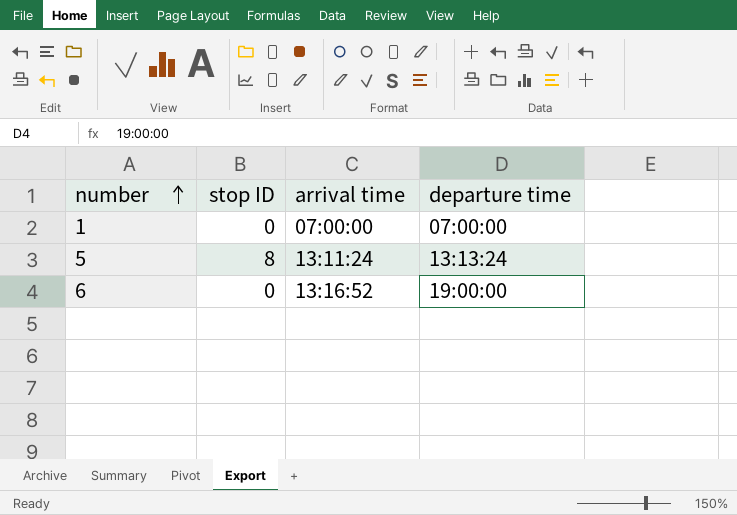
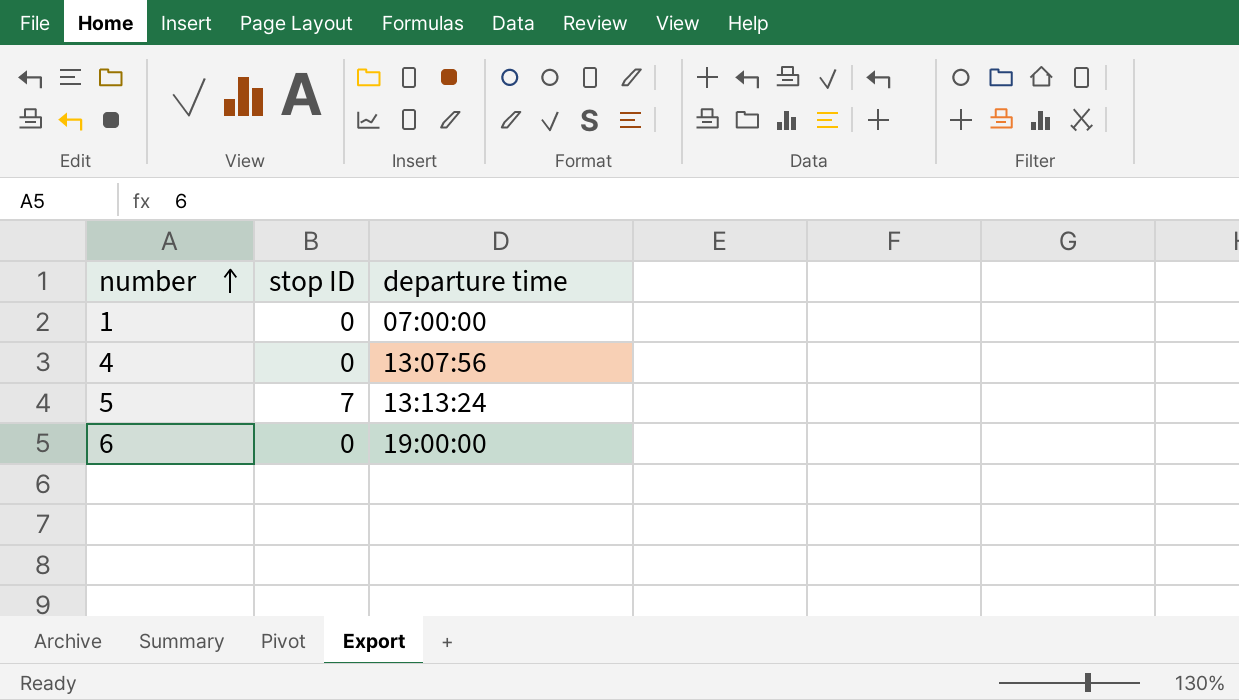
column arrival time | position: 3 -> none
row 4: none -> 0 | 13:07:56
5 | stop ID: 8 -> 7

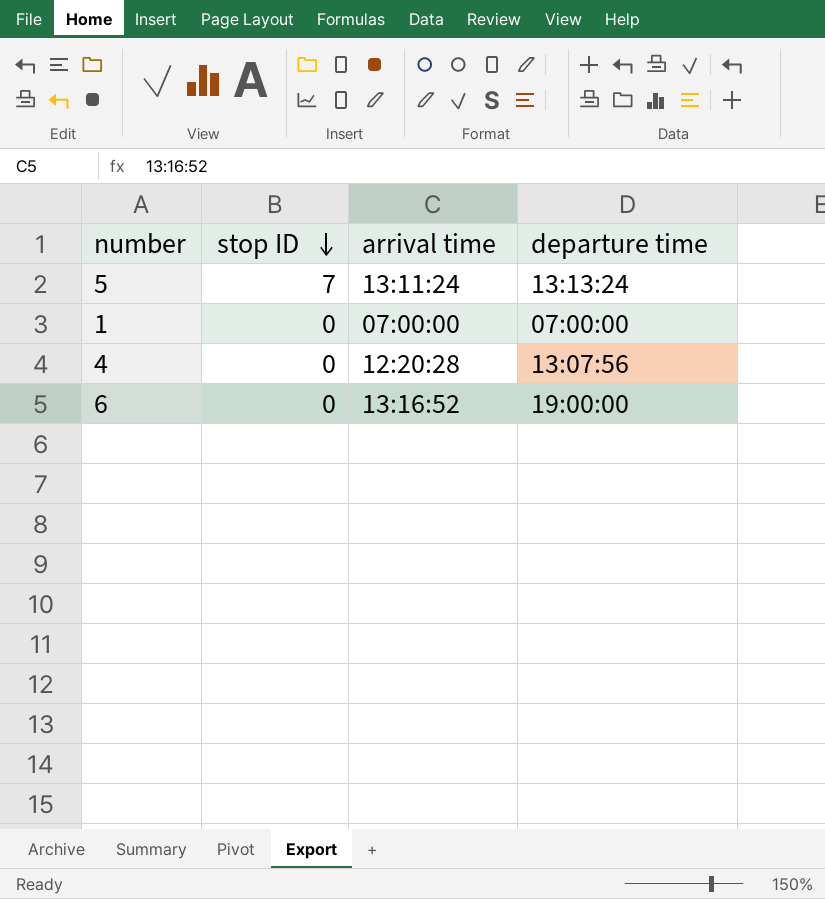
row order: number ascending -> stop ID descending
column arrival time | position: none -> 3

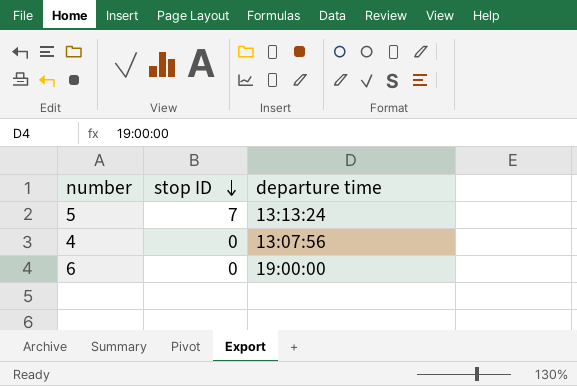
column arrival time | position: 3 -> none
row 1: 0 | 07:00:00 | 07:00:00 -> none

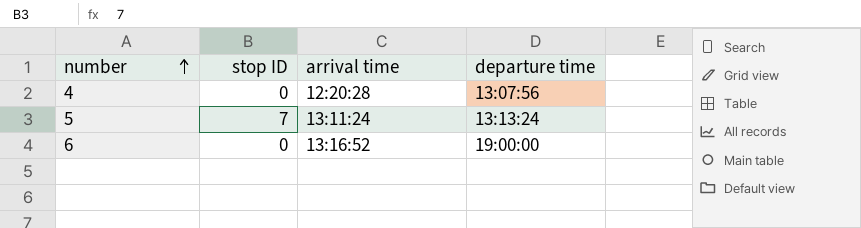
row order: stop ID descending -> number ascending
column arrival time | position: none -> 3

